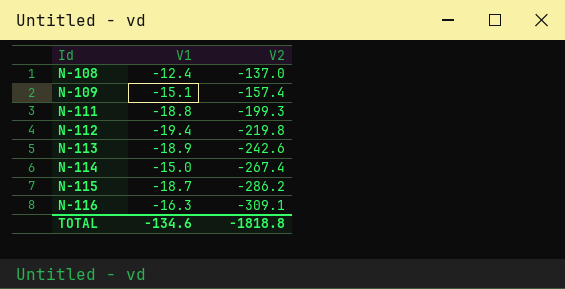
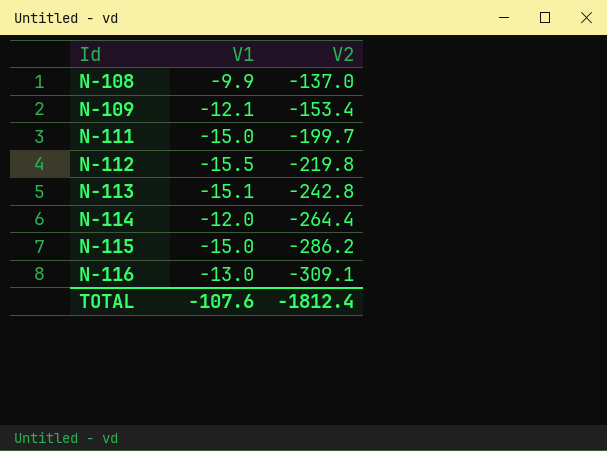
N-108 | V1: -12.4 -> -9.9
N-109 | V1: -15.1 -> -12.1
N-109 | V2: -157.4 -> -153.4
N-111 | V1: -18.8 -> -15.0
N-111 | V2: -199.3 -> -199.7
N-112 | V1: -19.4 -> -15.5
N-113 | V1: -18.9 -> -15.1
N-113 | V2: -242.6 -> -242.8
N-114 | V1: -15.0 -> -12.0
N-114 | V2: -267.4 -> -264.4
N-115 | V1: -18.7 -> -15.0
N-116 | V1: -16.3 -> -13.0
TOTAL | V1: -134.6 -> -107.6
TOTAL | V2: -1818.8 -> -1812.4

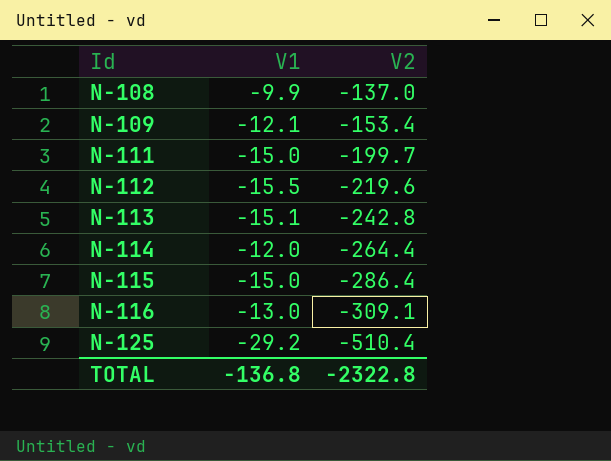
N-112 | V2: -219.8 -> -219.6
N-115 | V2: -286.2 -> -286.4
row N-125: none -> -29.2 | -510.4
TOTAL | V1: -107.6 -> -136.8
TOTAL | V2: -1812.4 -> -2322.8

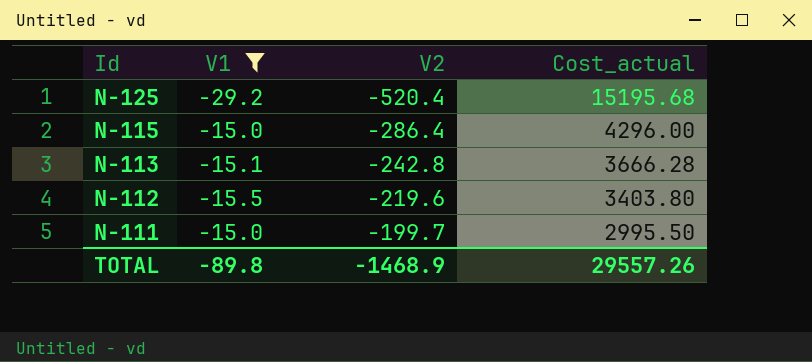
filter: none -> V1 <= -15.0
row order: Id ascending -> Id descending
column Cost_actual | formula: none -> [V1] * [V2]
N-125 | V2: -510.4 -> -520.4
TOTAL | V1: -136.8 -> -89.8
TOTAL | V2: -2322.8 -> -1468.9

